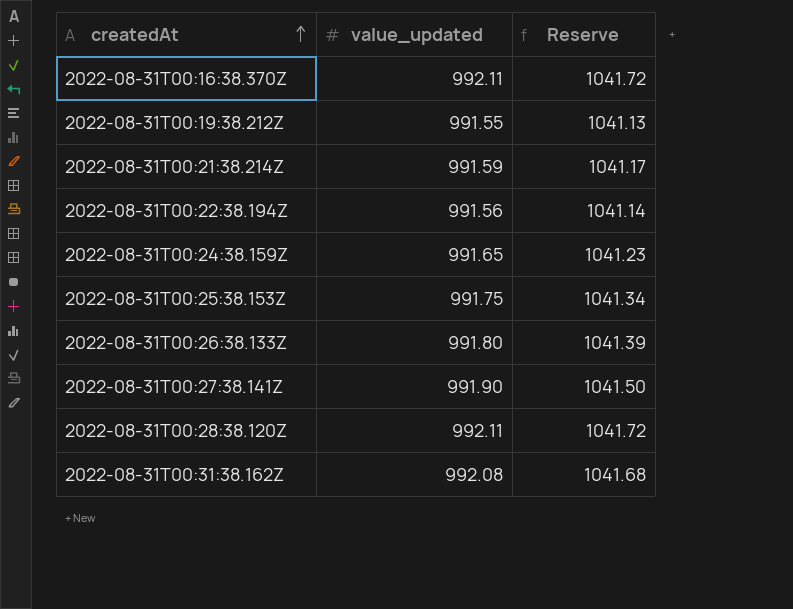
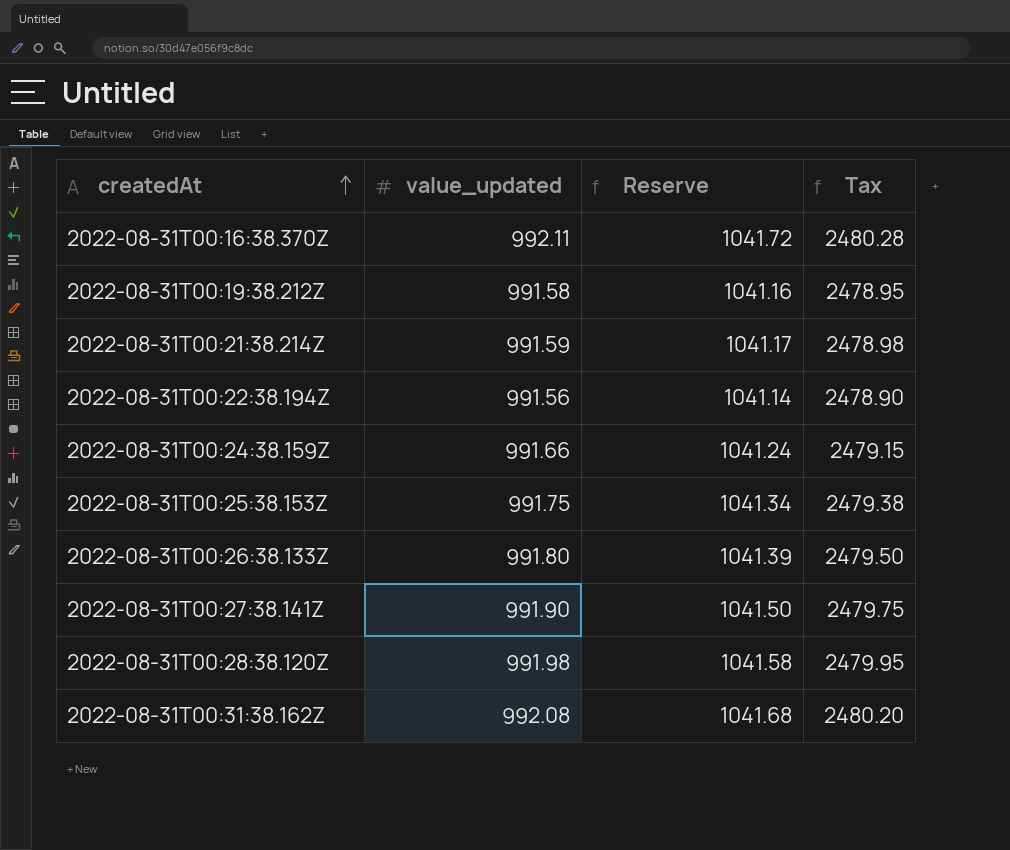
column Tax | formula: none -> [value_updated] * 2.5
2022-08-31T00:19:38.212Z | value_updated: 991.55 -> 991.58
2022-08-31T00:19:38.212Z | Reserve: 1041.13 -> 1041.16
2022-08-31T00:24:38.159Z | value_updated: 991.65 -> 991.66
2022-08-31T00:24:38.159Z | Reserve: 1041.23 -> 1041.24
2022-08-31T00:28:38.120Z | value_updated: 992.11 -> 991.98
2022-08-31T00:28:38.120Z | Reserve: 1041.72 -> 1041.58

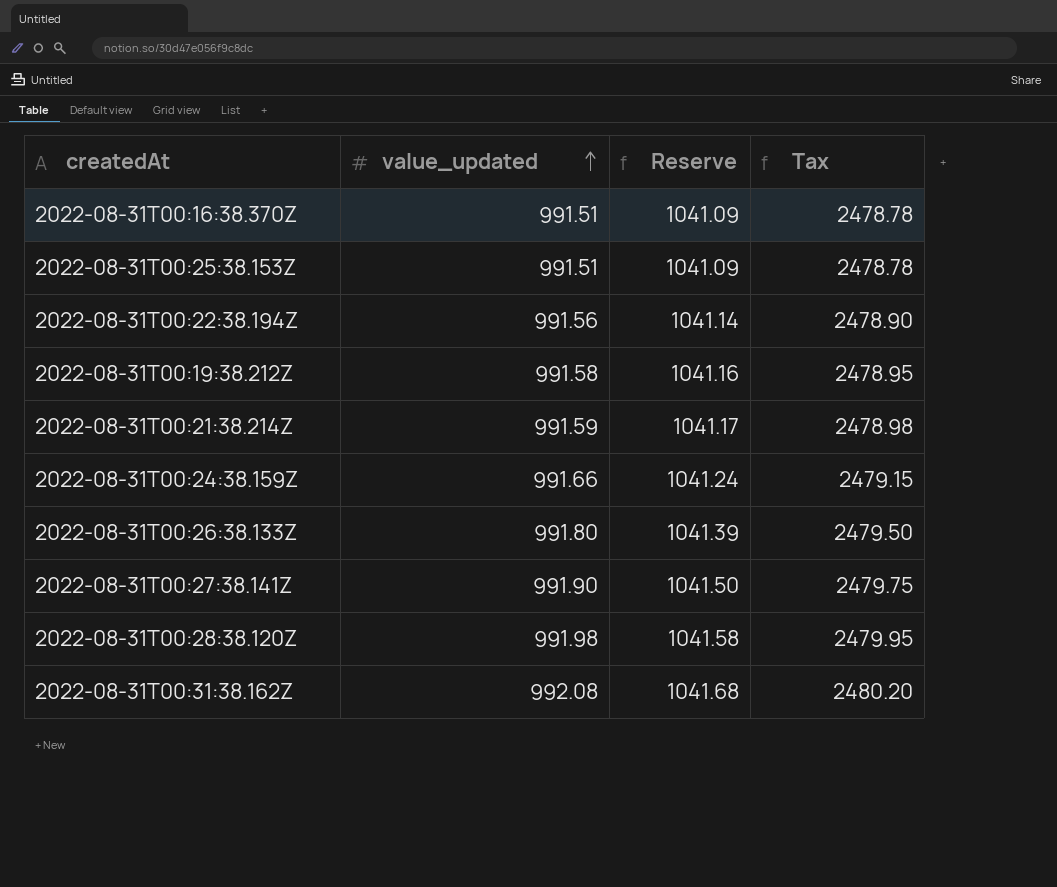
row order: createdAt ascending -> value_updated ascending
2022-08-31T00:16:38.370Z | value_updated: 992.11 -> 991.51
2022-08-31T00:16:38.370Z | Reserve: 1041.72 -> 1041.09
2022-08-31T00:16:38.370Z | Tax: 2480.28 -> 2478.78
2022-08-31T00:25:38.153Z | value_updated: 991.75 -> 991.51
2022-08-31T00:25:38.153Z | Reserve: 1041.34 -> 1041.09
2022-08-31T00:25:38.153Z | Tax: 2479.38 -> 2478.78

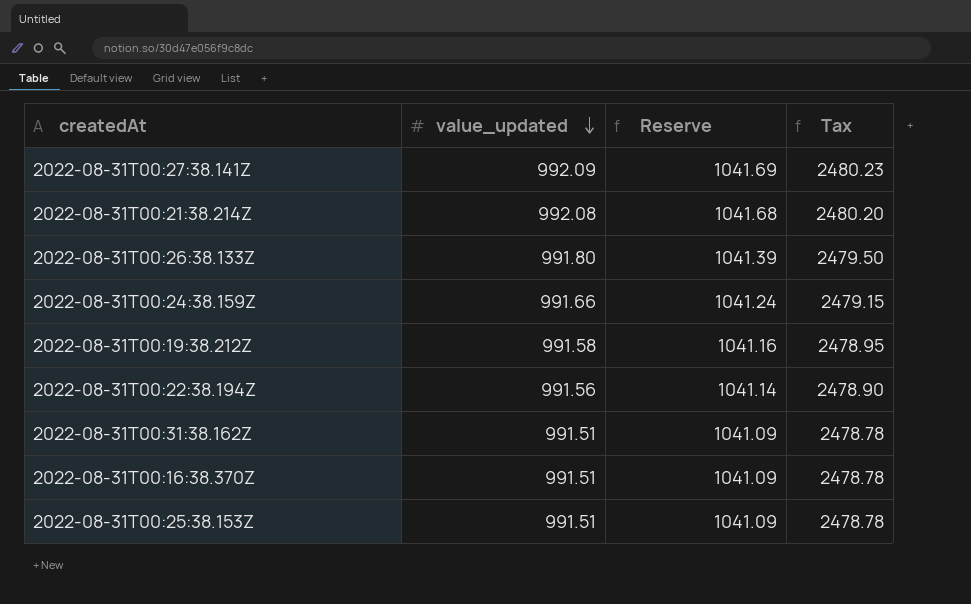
row order: value_updated ascending -> value_updated descending
row 2022-08-31T00:28:38.120Z: 991.98 | 1041.58 | 2479.95 -> none
2022-08-31T00:27:38.141Z | value_updated: 991.90 -> 992.09
2022-08-31T00:27:38.141Z | Reserve: 1041.50 -> 1041.69
2022-08-31T00:27:38.141Z | Tax: 2479.75 -> 2480.23
2022-08-31T00:21:38.214Z | value_updated: 991.59 -> 992.08
2022-08-31T00:21:38.214Z | Reserve: 1041.17 -> 1041.68
2022-08-31T00:21:38.214Z | Tax: 2478.98 -> 2480.20
2022-08-31T00:31:38.162Z | value_updated: 992.08 -> 991.51
2022-08-31T00:31:38.162Z | Reserve: 1041.68 -> 1041.09
2022-08-31T00:31:38.162Z | Tax: 2480.20 -> 2478.78

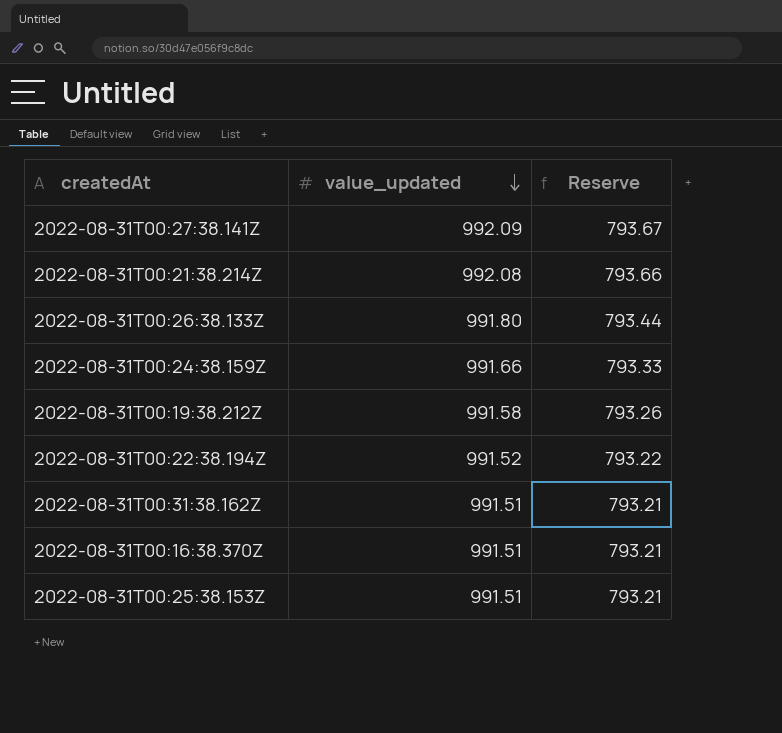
column Tax | formula: [value_updated] * 2.5 -> none
column Reserve | formula: [value_updated] * 1.05 -> [value_updated] * 0.8
2022-08-31T00:22:38.194Z | value_updated: 991.56 -> 991.52

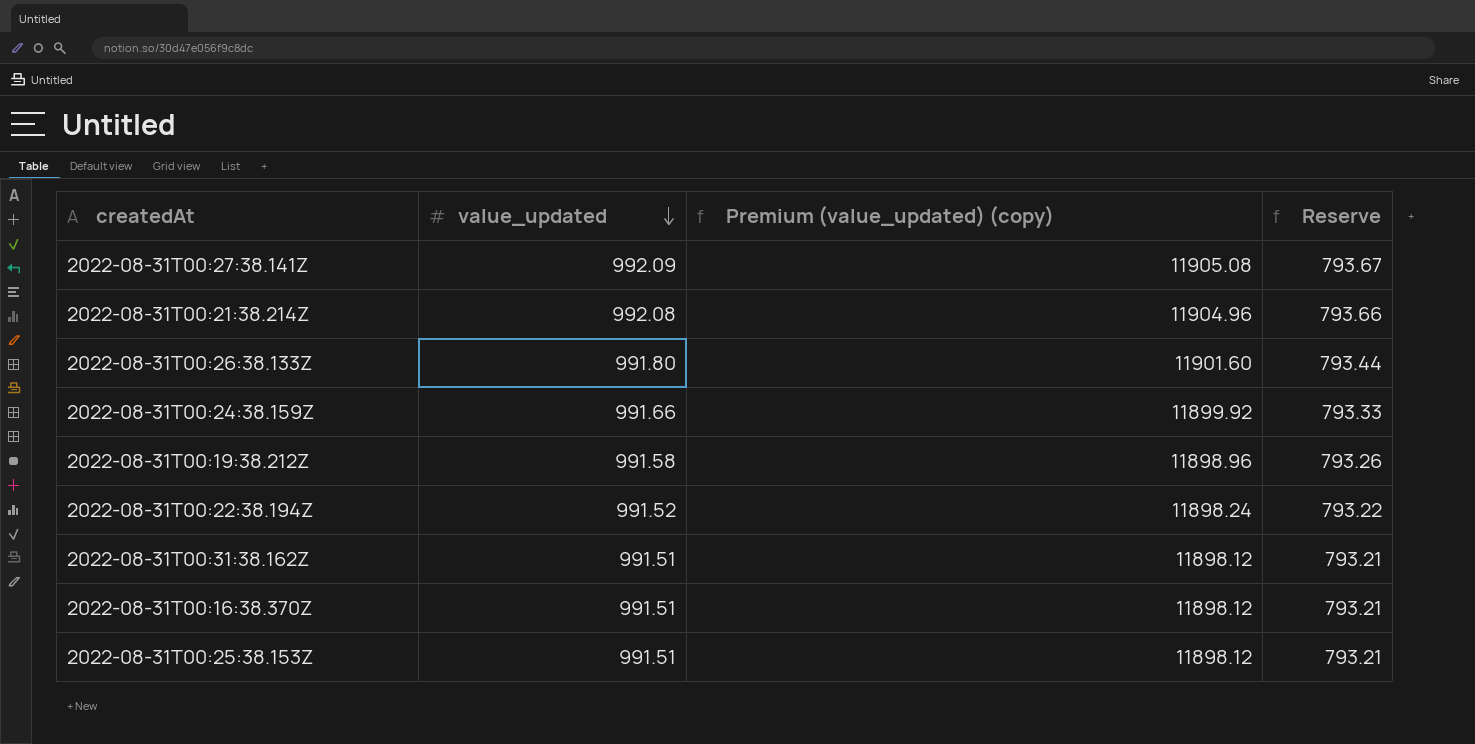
column Premium (value_updated) (copy) | formula: none -> [value_updated] * 12

